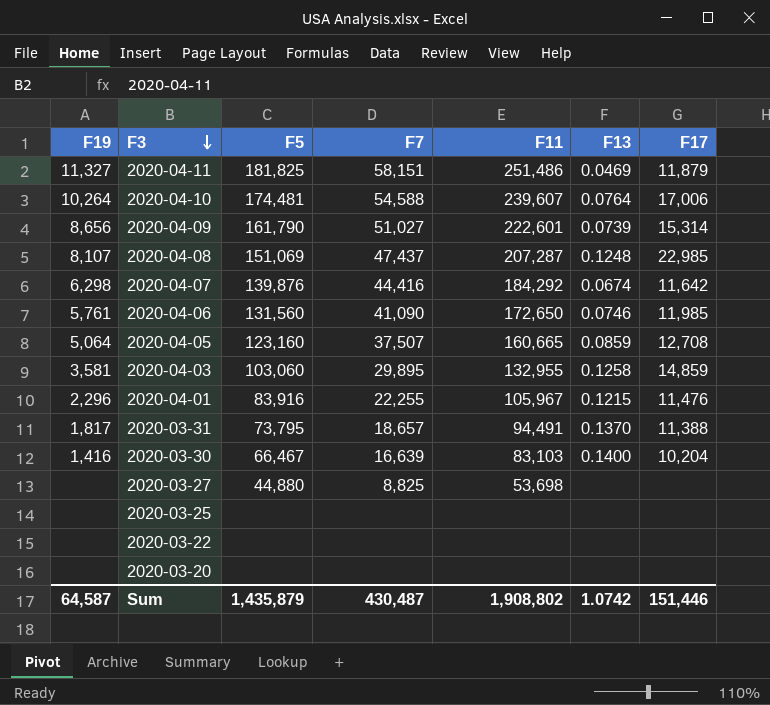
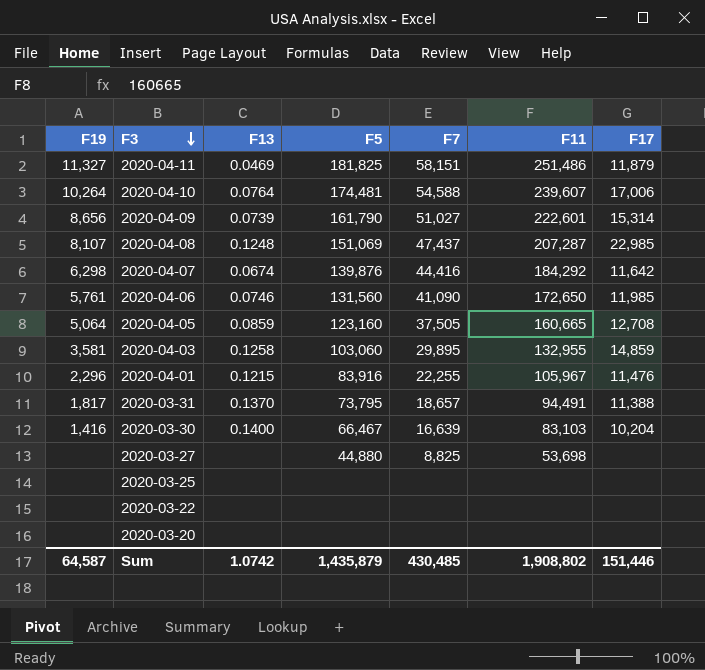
column F13 | position: 6 -> 3
2020-04-05 | F7: 37,507 -> 37,505
Sum | F7: 430,487 -> 430,485

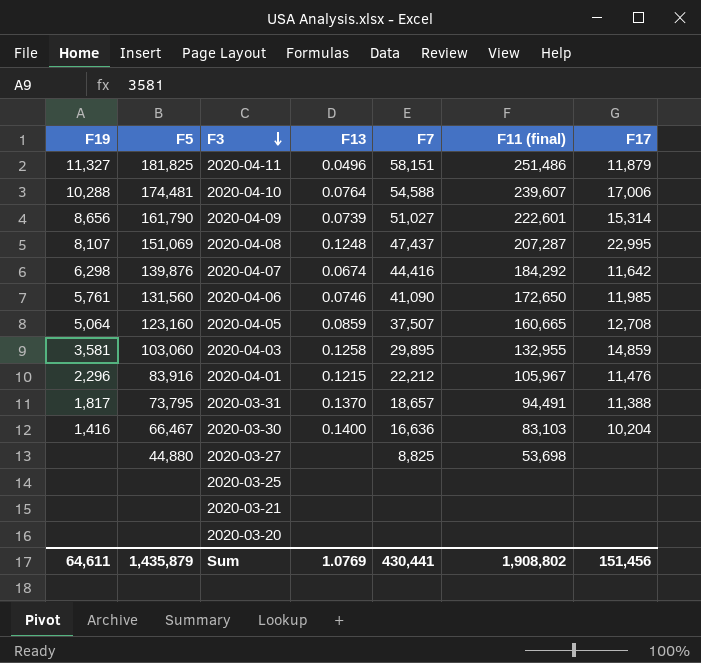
column F5 | position: 4 -> 2
column name: F11 -> F11 (final)
row 2020-03-22: none | none | none | none | none | none -> none
2020-04-11 | F13: 0.0469 -> 0.0496
2020-04-10 | F19: 10,264 -> 10,288
2020-04-08 | F17: 22,985 -> 22,995
2020-04-05 | F7: 37,505 -> 37,507
2020-04-01 | F7: 22,255 -> 22,212
2020-03-30 | F7: 16,639 -> 16,636
row 2020-03-21: none -> none | none | none | none | none | none
Sum | F19: 64,587 -> 64,611
Sum | F13: 1.0742 -> 1.0769
Sum | F7: 430,485 -> 430,441
Sum | F17: 151,446 -> 151,456

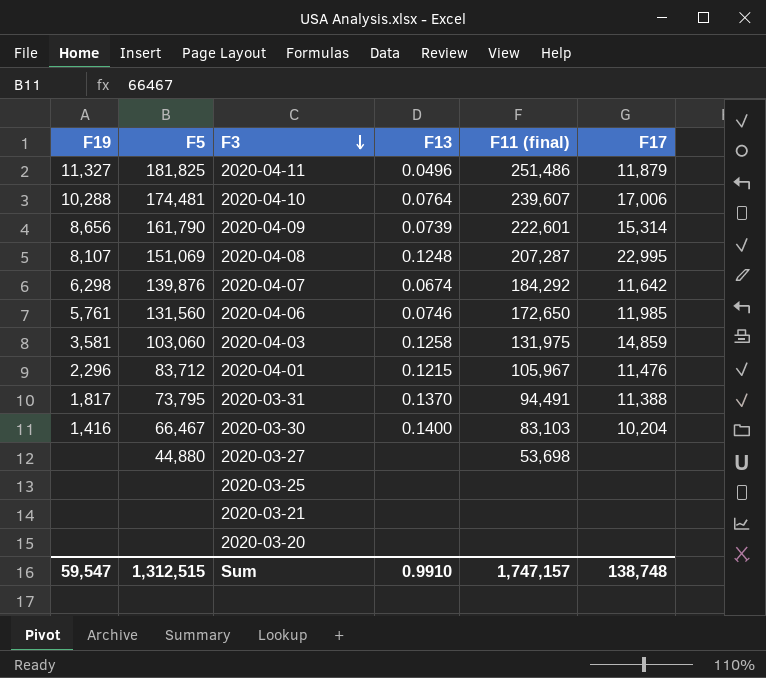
column F7 | position: 5 -> none
row 2020-04-05: 5,064 | 123,160 | 0.0859 | 37,507 | 160,665 | 12,708 -> none
2020-04-03 | F11 (final): 132,955 -> 131,975
2020-04-01 | F5: 83,916 -> 83,712
Sum | F19: 64,611 -> 59,547
Sum | F5: 1,435,879 -> 1,312,515
Sum | F13: 1.0769 -> 0.9910
Sum | F11 (final): 1,908,802 -> 1,747,157
Sum | F17: 151,456 -> 138,748

